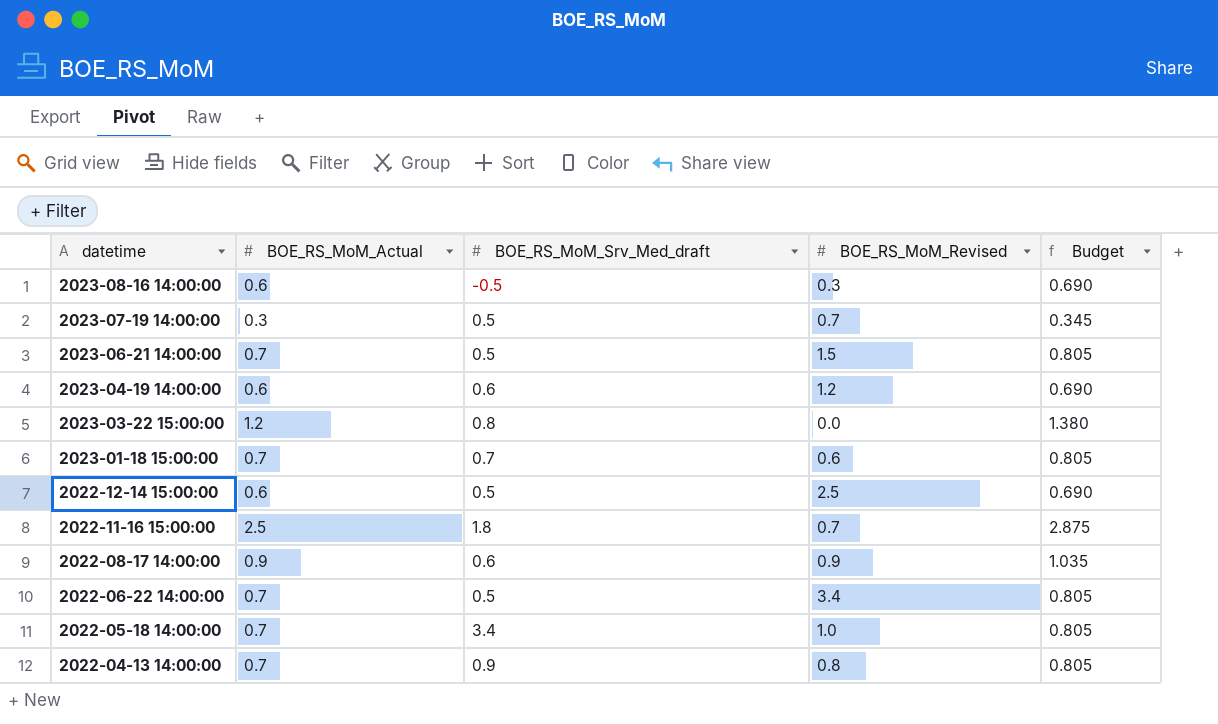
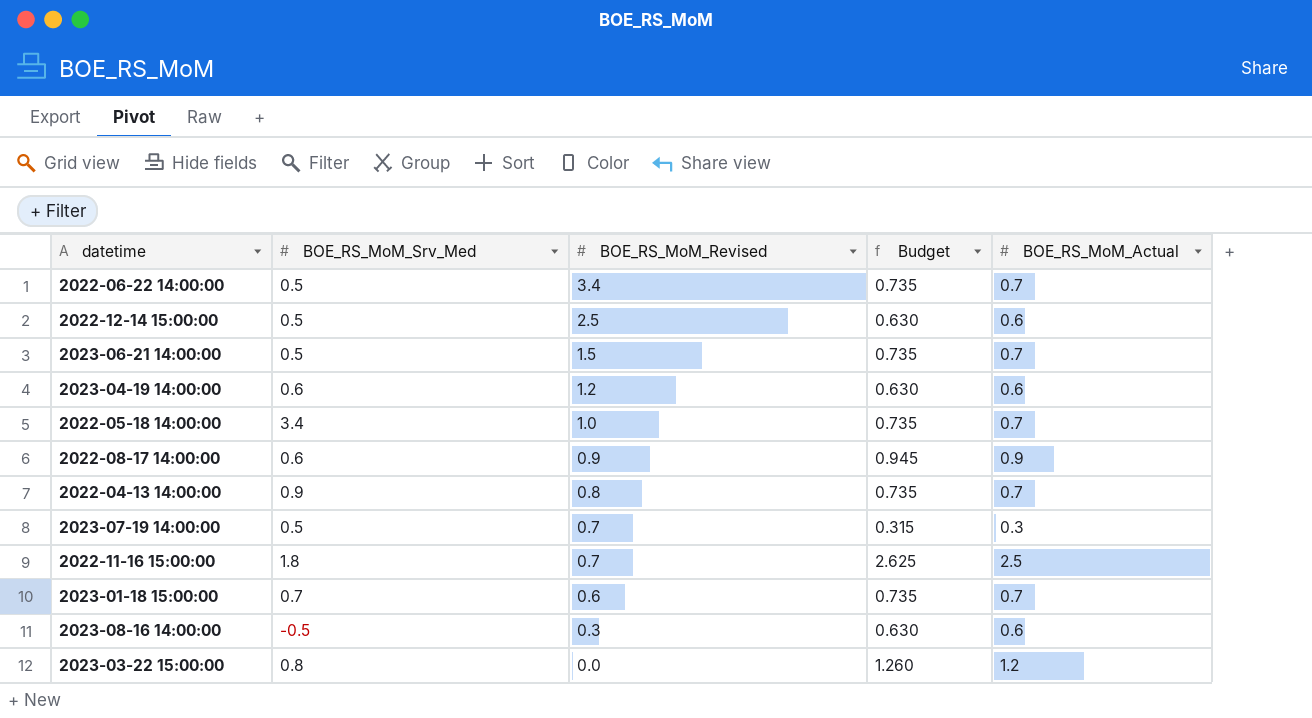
row order: datetime descending -> BOE_RS_MoM_Revised descending
column name: BOE_RS_MoM_Srv_Med_draft -> BOE_RS_MoM_Srv_Med
column Budget | formula: [BOE_RS_MoM_Actual] * 1.15 -> [BOE_RS_MoM_Actual] * 1.05
column BOE_RS_MoM_Actual | position: 2 -> 5

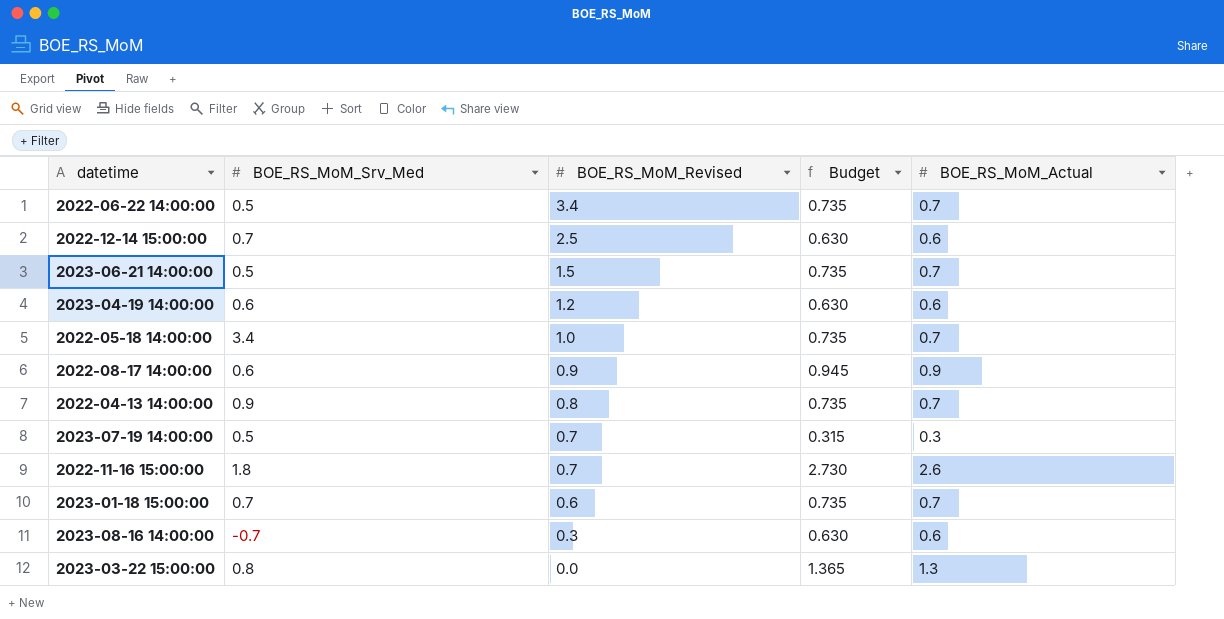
2022-12-14 15:00:00 | BOE_RS_MoM_Srv_Med: 0.5 -> 0.7
2022-11-16 15:00:00 | Budget: 2.625 -> 2.730
2022-11-16 15:00:00 | BOE_RS_MoM_Actual: 2.5 -> 2.6
2023-08-16 14:00:00 | BOE_RS_MoM_Srv_Med: -0.5 -> -0.7
2023-03-22 15:00:00 | Budget: 1.260 -> 1.365
2023-03-22 15:00:00 | BOE_RS_MoM_Actual: 1.2 -> 1.3

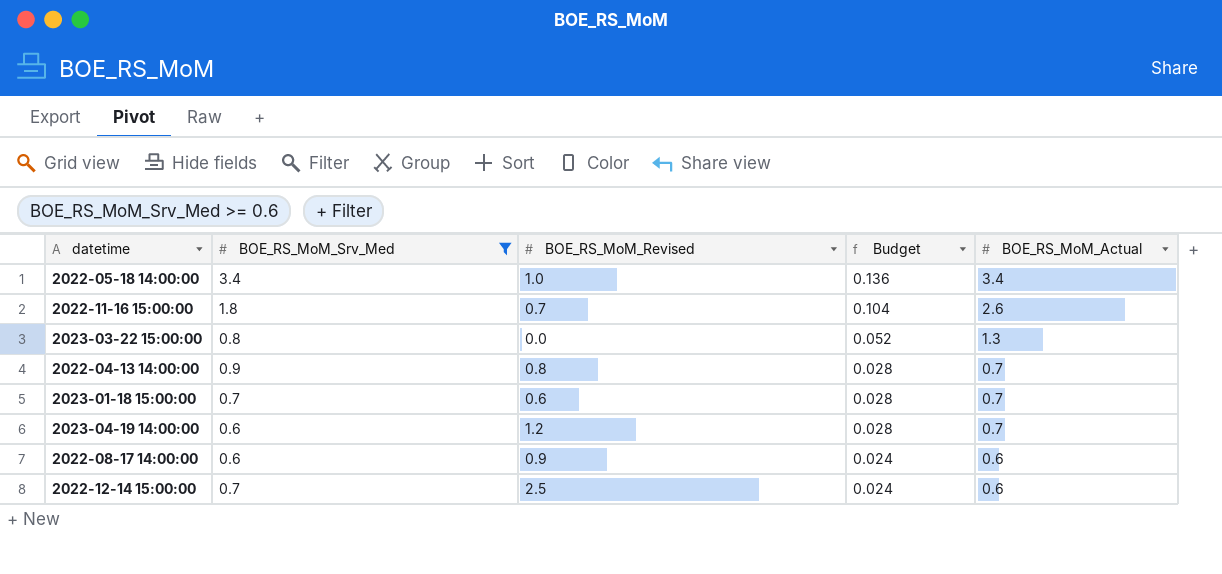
filter: none -> BOE_RS_MoM_Srv_Med >= 0.6
row order: BOE_RS_MoM_Revised descending -> Budget descending
column Budget | formula: [BOE_RS_MoM_Actual] * 1.05 -> [BOE_RS_MoM_Actual] * 0.04
2022-05-18 14:00:00 | BOE_RS_MoM_Actual: 0.7 -> 3.4
2023-04-19 14:00:00 | BOE_RS_MoM_Actual: 0.6 -> 0.7
2022-08-17 14:00:00 | BOE_RS_MoM_Actual: 0.9 -> 0.6

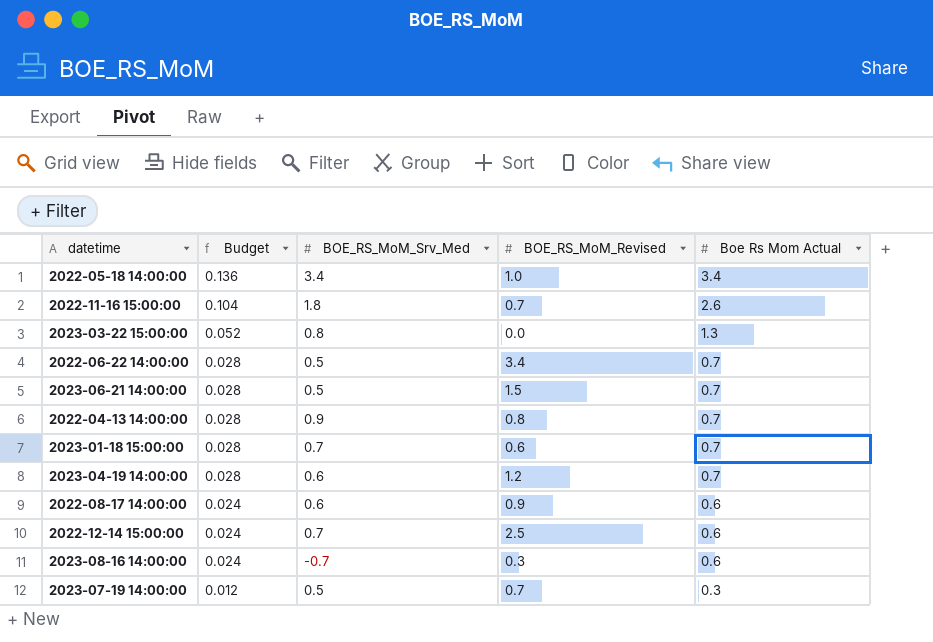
filter: BOE_RS_MoM_Srv_Med >= 0.6 -> none
column Budget | position: 4 -> 2
column name: BOE_RS_MoM_Actual -> Boe Rs Mom Actual

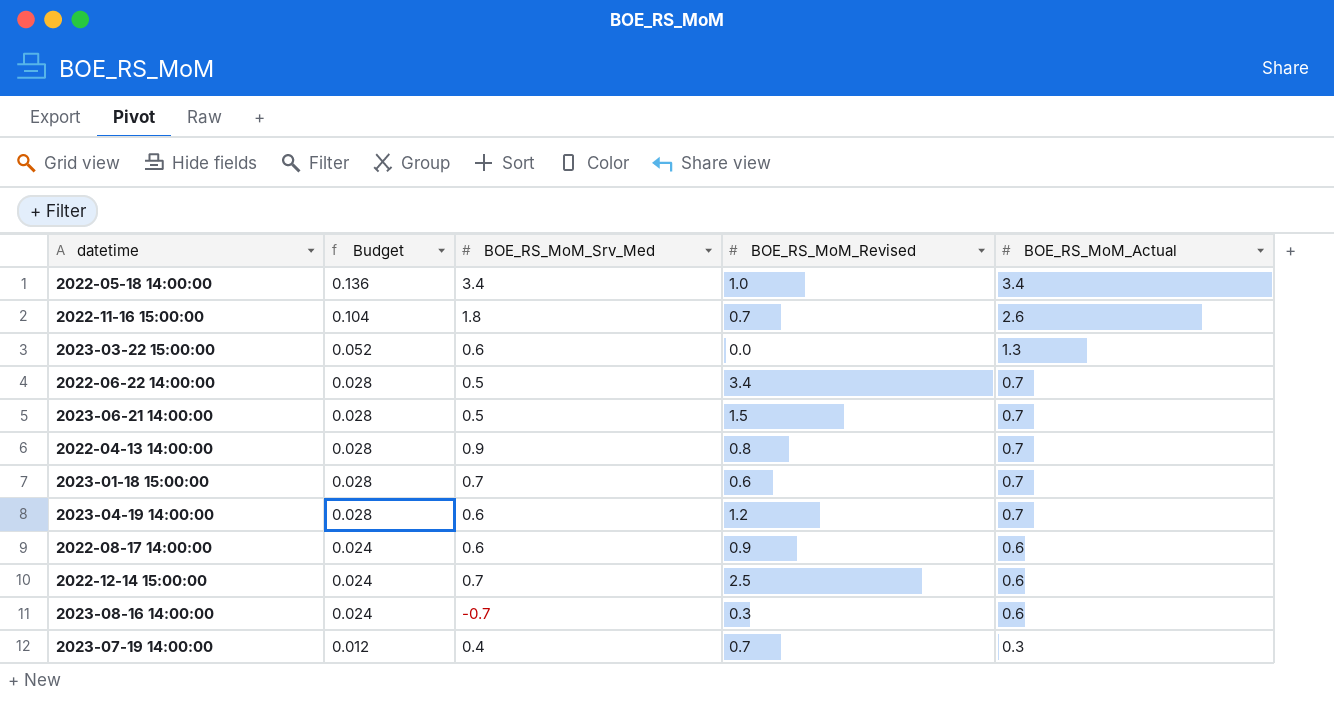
column name: Boe Rs Mom Actual -> BOE_RS_MoM_Actual
2023-03-22 15:00:00 | BOE_RS_MoM_Srv_Med: 0.8 -> 0.6
2023-07-19 14:00:00 | BOE_RS_MoM_Srv_Med: 0.5 -> 0.4

